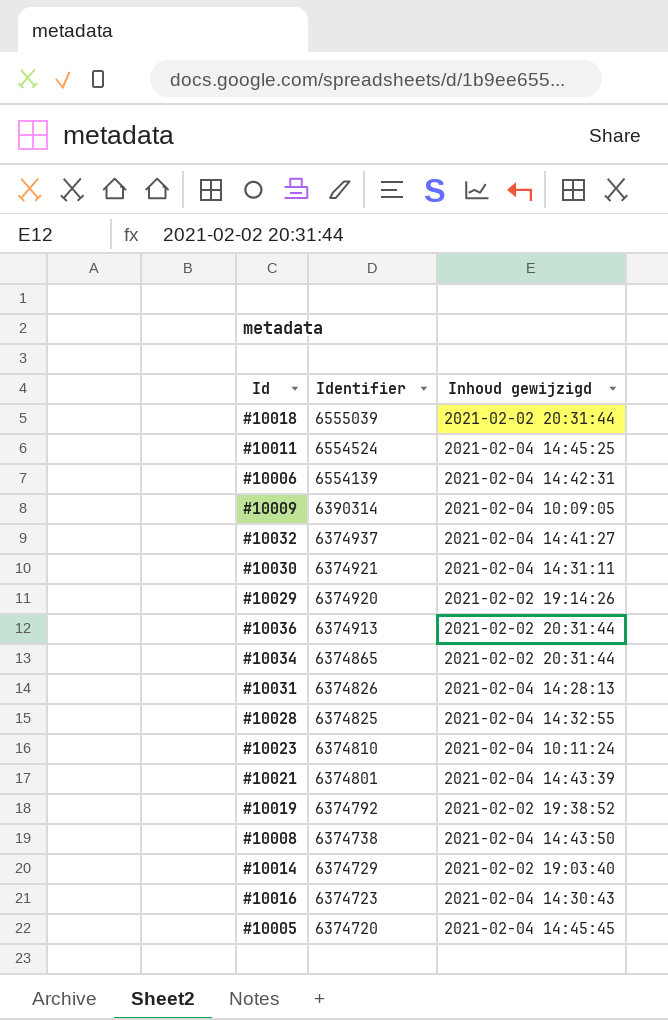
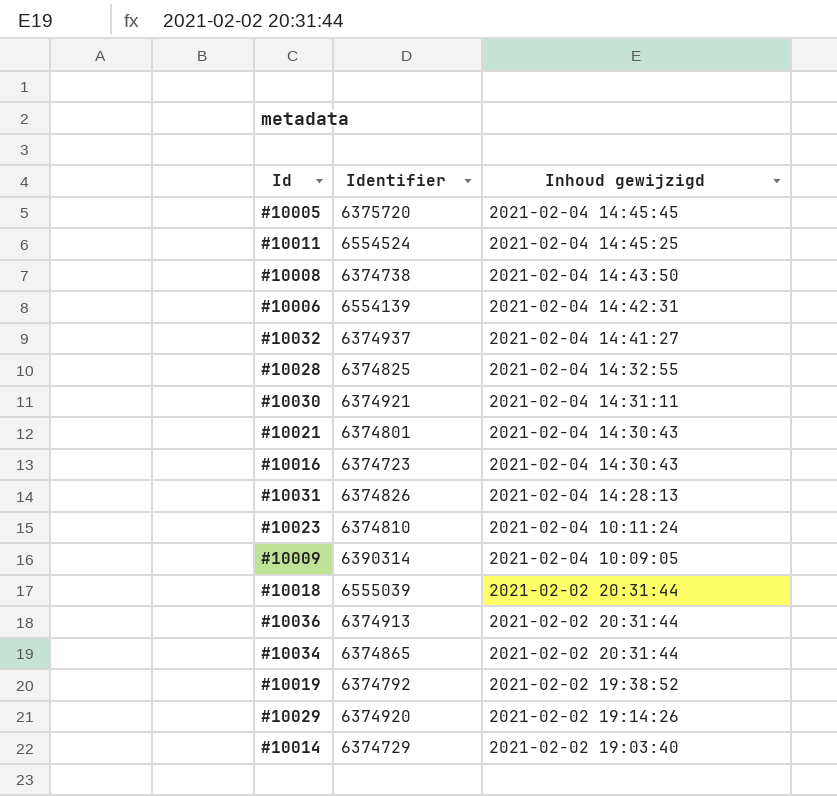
row order: Identifier descending -> Inhoud gewijzigd descending
#10005 | Identifier: 6374720 -> 6375720
#10021 | Inhoud gewijzigd: 2021-02-04 14:43:39 -> 2021-02-04 14:30:43

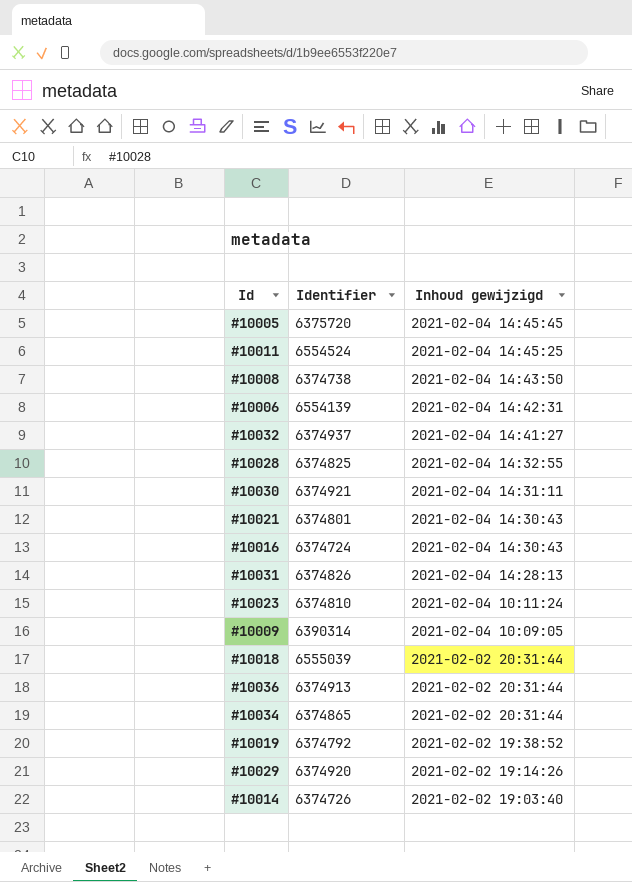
#10016 | Identifier: 6374723 -> 6374724
#10014 | Identifier: 6374729 -> 6374726

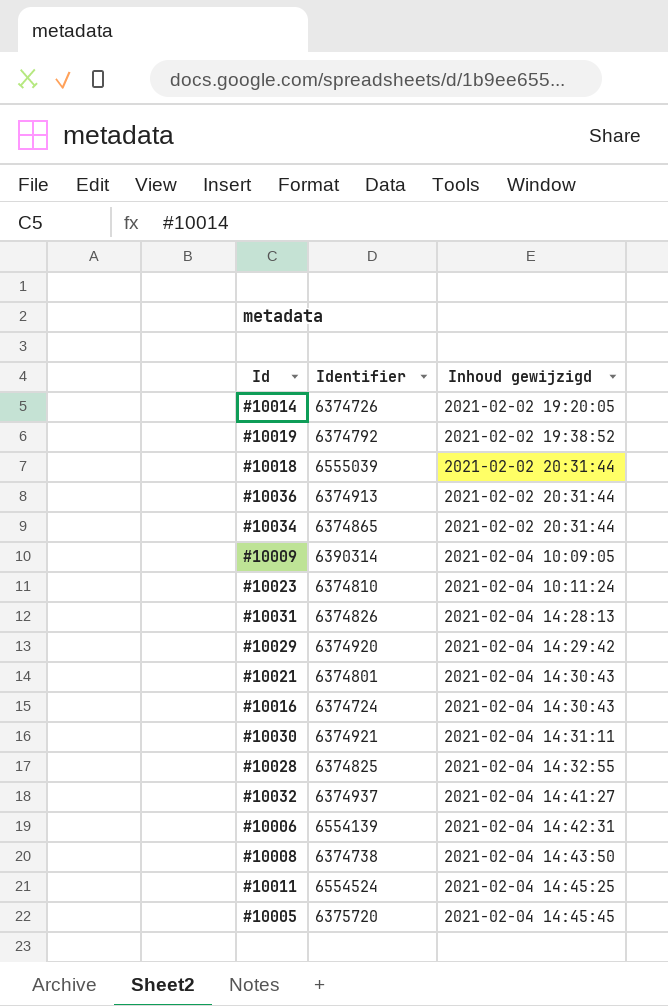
row order: Inhoud gewijzigd descending -> Inhoud gewijzigd ascending
#10014 | Inhoud gewijzigd: 2021-02-02 19:03:40 -> 2021-02-02 19:20:05
#10029 | Inhoud gewijzigd: 2021-02-02 19:14:26 -> 2021-02-04 14:29:42

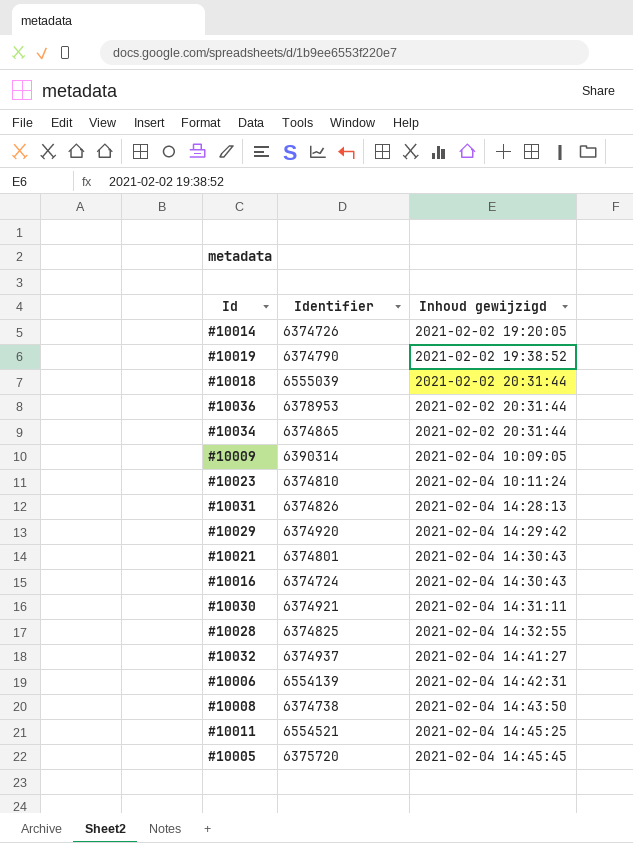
#10019 | Identifier: 6374792 -> 6374790
#10036 | Identifier: 6374913 -> 6378953
#10011 | Identifier: 6554524 -> 6554521

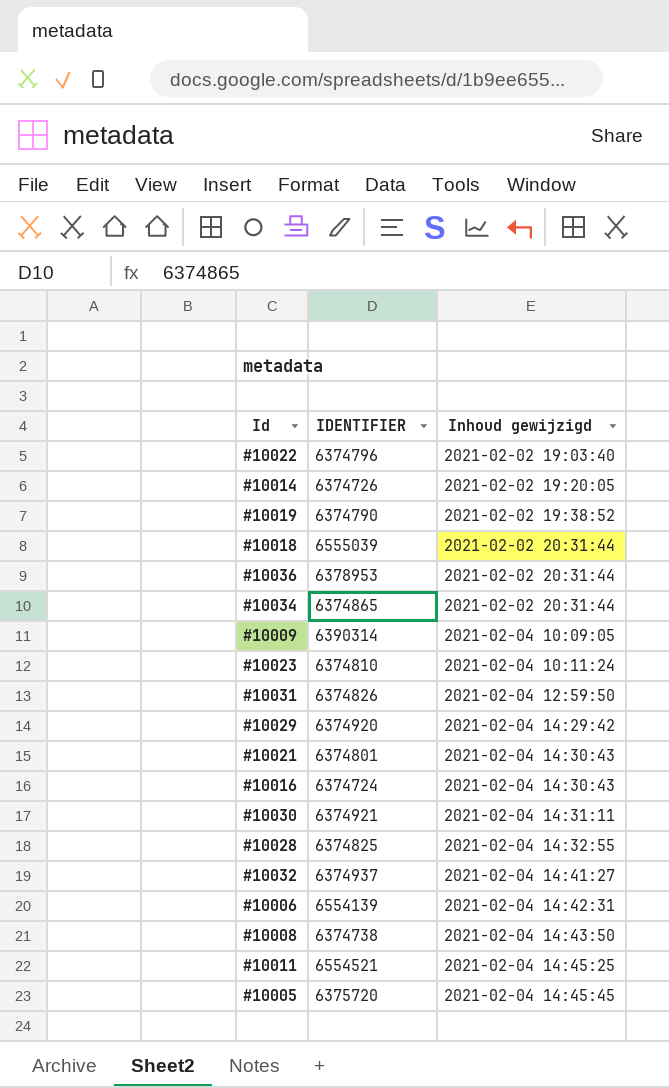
column name: Identifier -> IDENTIFIER
row #10022: none -> 6374796 | 2021-02-02 19:03:40
#10031 | Inhoud gewijzigd: 2021-02-04 14:28:13 -> 2021-02-04 12:59:50

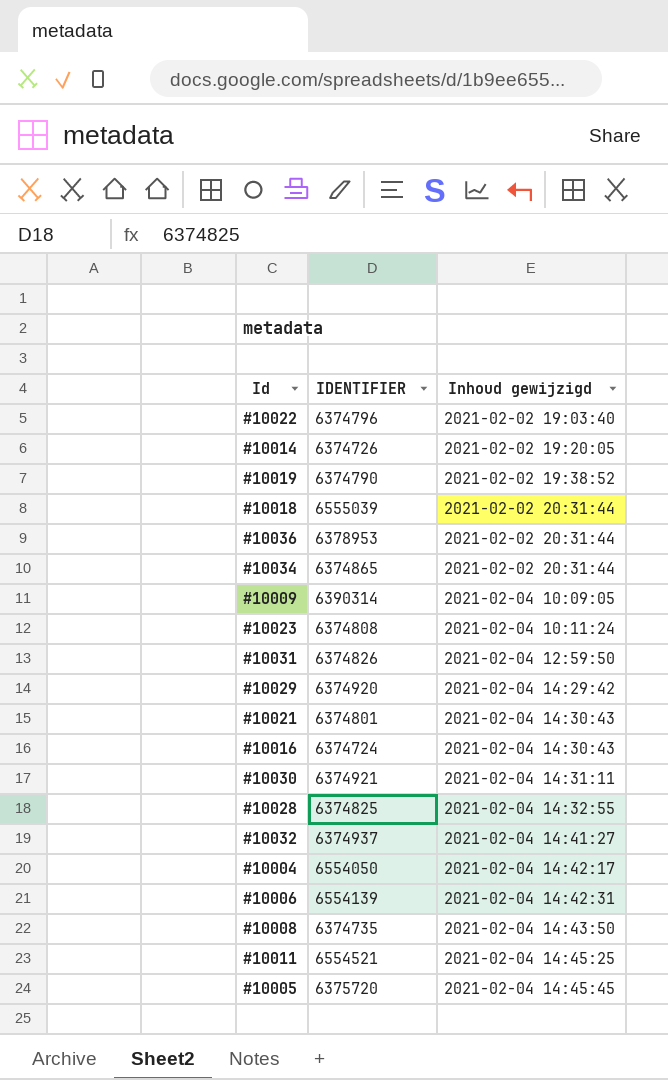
#10023 | IDENTIFIER: 6374810 -> 6374808
row #10004: none -> 6554050 | 2021-02-04 14:42:17
#10008 | IDENTIFIER: 6374738 -> 6374735

